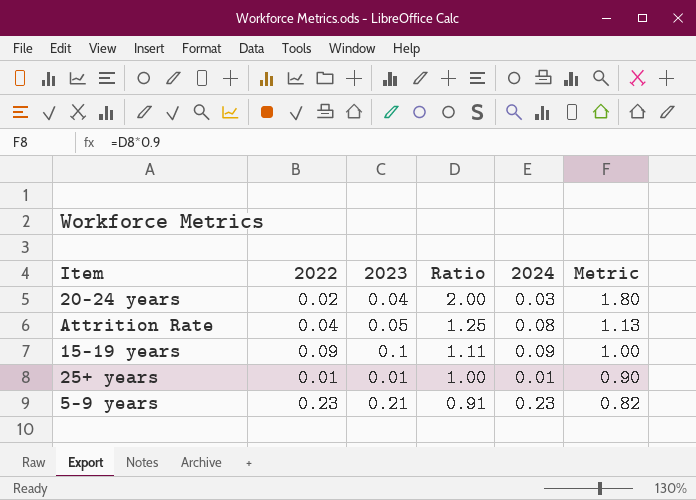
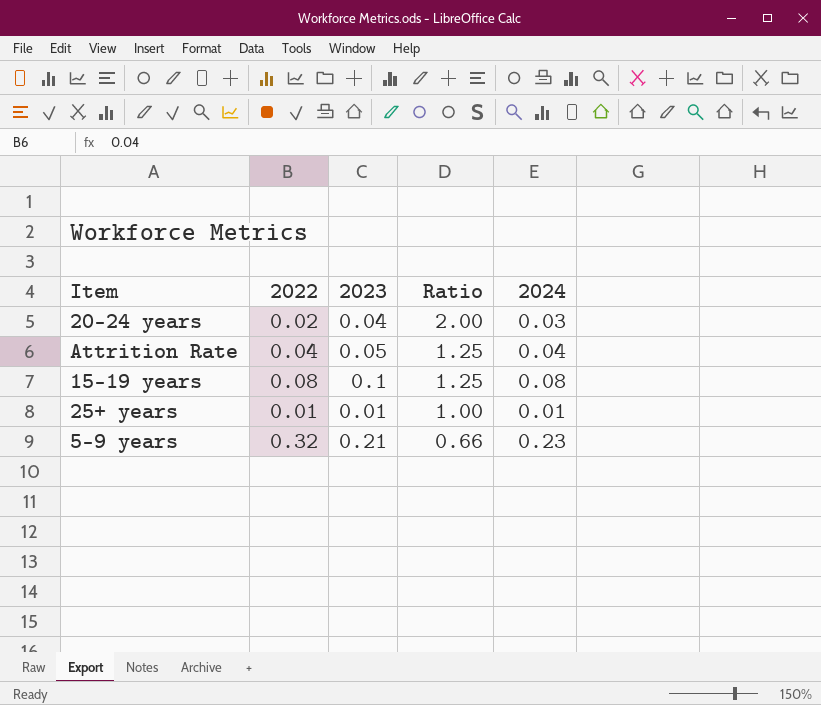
column Metric | formula: [Ratio] * 0.9 -> none
Attrition Rate | 2024: 0.08 -> 0.04
15-19 years | 2022: 0.09 -> 0.08
15-19 years | Ratio: 1.11 -> 1.25
15-19 years | 2024: 0.09 -> 0.08
5-9 years | 2022: 0.23 -> 0.32
5-9 years | Ratio: 0.91 -> 0.66

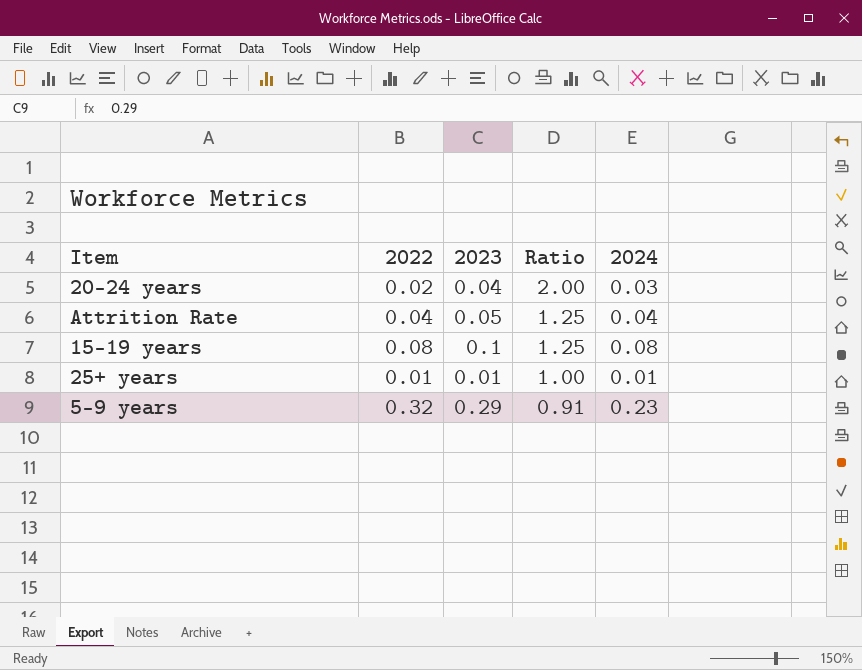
5-9 years | 2023: 0.21 -> 0.29
5-9 years | Ratio: 0.66 -> 0.91

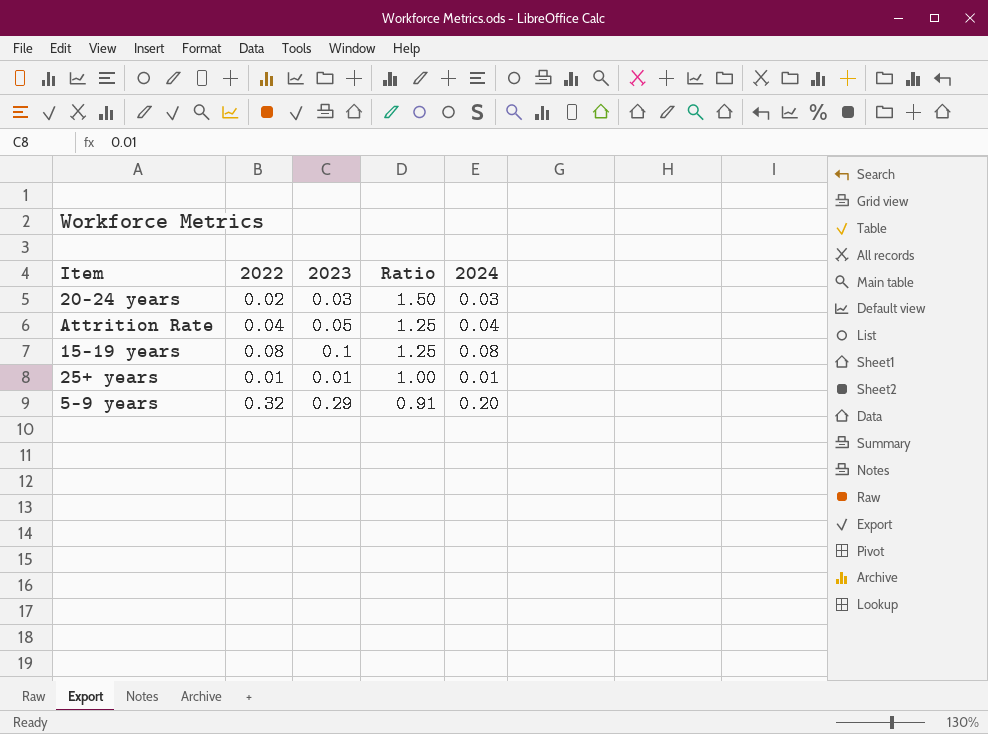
20-24 years | 2023: 0.04 -> 0.03
20-24 years | Ratio: 2.00 -> 1.50
5-9 years | 2024: 0.23 -> 0.20

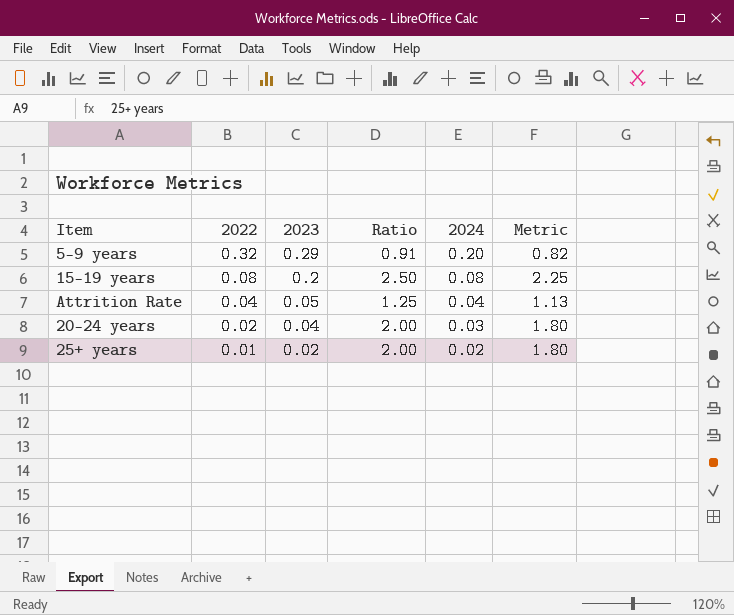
row order: Ratio descending -> 2022 descending
column Metric | formula: none -> [Ratio] * 0.9
15-19 years | 2023: 0.1 -> 0.2
15-19 years | Ratio: 1.25 -> 2.50
20-24 years | 2023: 0.03 -> 0.04
20-24 years | Ratio: 1.50 -> 2.00
25+ years | 2023: 0.01 -> 0.02
25+ years | Ratio: 1.00 -> 2.00
25+ years | 2024: 0.01 -> 0.02

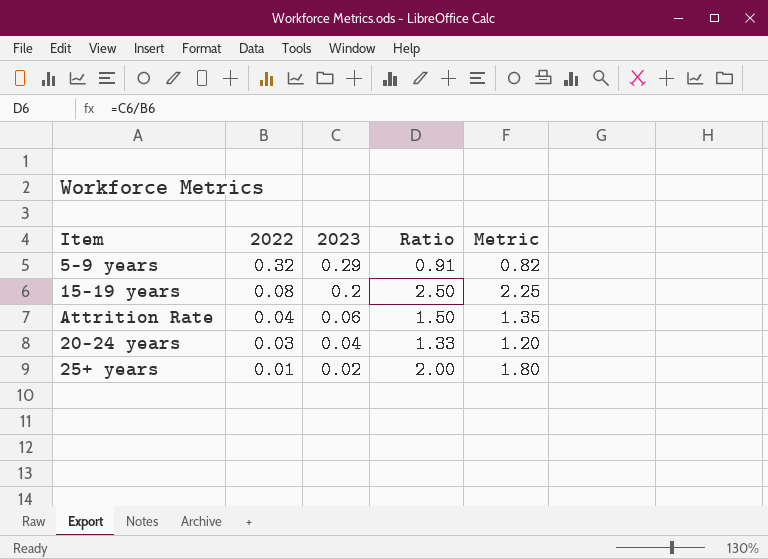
column 2024 | position: 5 -> none
Attrition Rate | 2023: 0.05 -> 0.06
Attrition Rate | Ratio: 1.25 -> 1.50
Attrition Rate | Metric: 1.13 -> 1.35
20-24 years | 2022: 0.02 -> 0.03
20-24 years | Ratio: 2.00 -> 1.33
20-24 years | Metric: 1.80 -> 1.20

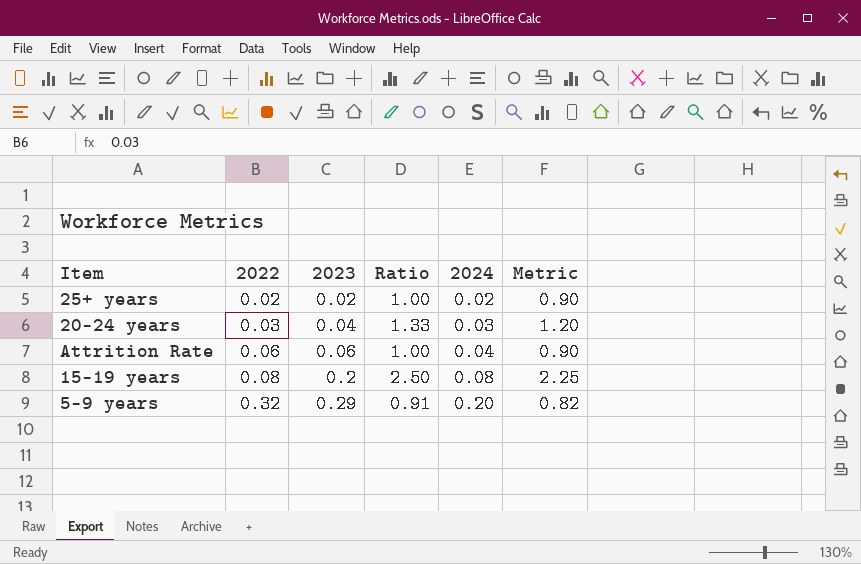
row order: 2022 descending -> 2022 ascending
column 2024 | position: none -> 5
25+ years | 2022: 0.01 -> 0.02
25+ years | Ratio: 2.00 -> 1.00
25+ years | Metric: 1.80 -> 0.90
Attrition Rate | 2022: 0.04 -> 0.06
Attrition Rate | Ratio: 1.50 -> 1.00
Attrition Rate | Metric: 1.35 -> 0.90

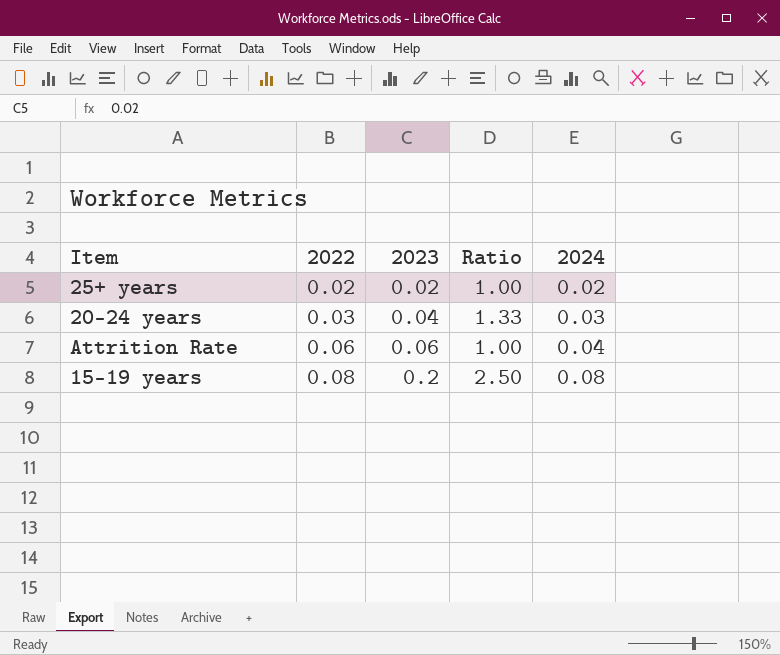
column Metric | formula: [Ratio] * 0.9 -> none
row 5-9 years: 0.32 | 0.29 | 0.91 | 0.20 | 0.82 -> none

